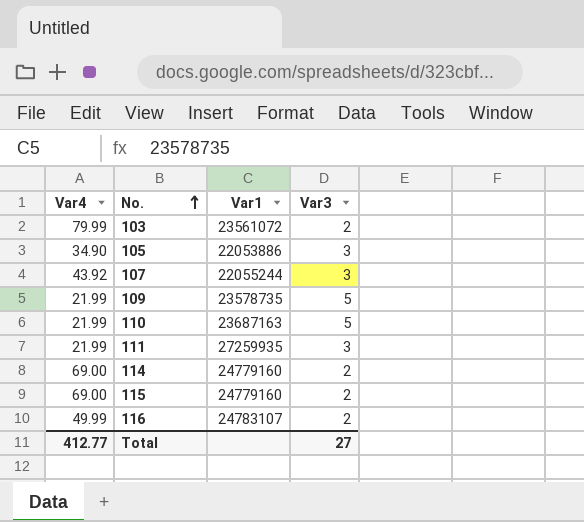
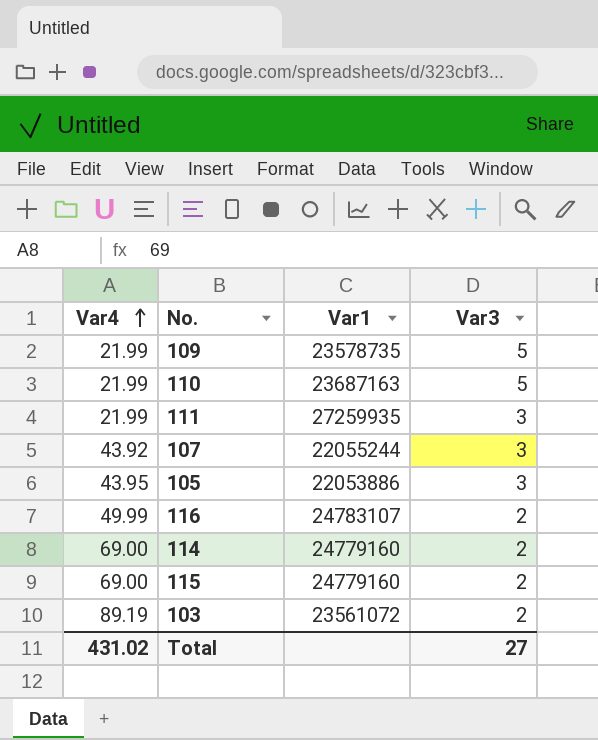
row order: No. ascending -> Var4 ascending
105 | Var4: 34.90 -> 43.95
103 | Var4: 79.99 -> 89.19
Total | Var4: 412.77 -> 431.02

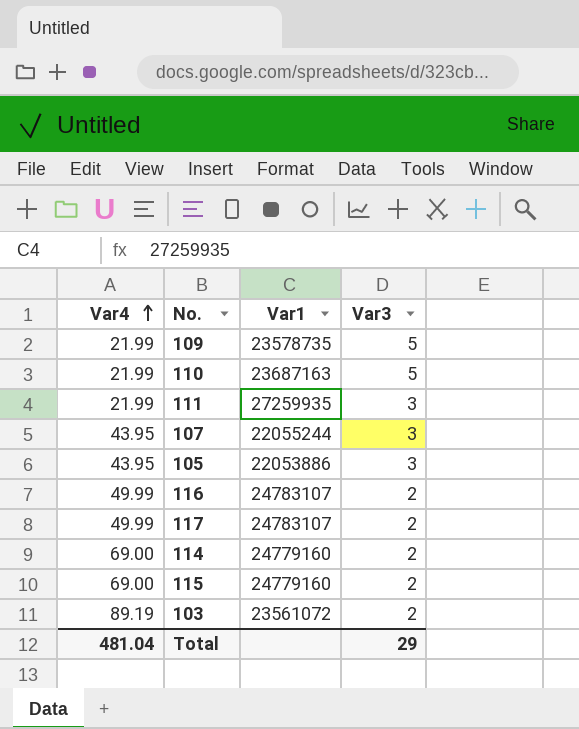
107 | Var4: 43.92 -> 43.95
row 117: none -> 49.99 | 24783107 | 2
Total | Var4: 431.02 -> 481.04
Total | Var3: 27 -> 29

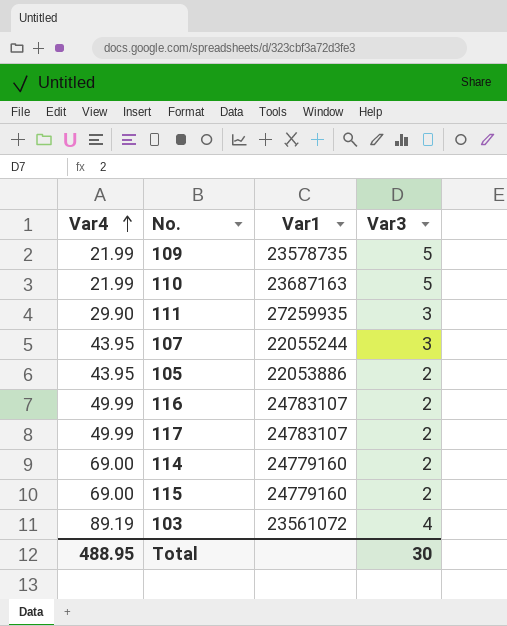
111 | Var4: 21.99 -> 29.90
105 | Var3: 3 -> 2
103 | Var3: 2 -> 4
Total | Var4: 481.04 -> 488.95
Total | Var3: 29 -> 30

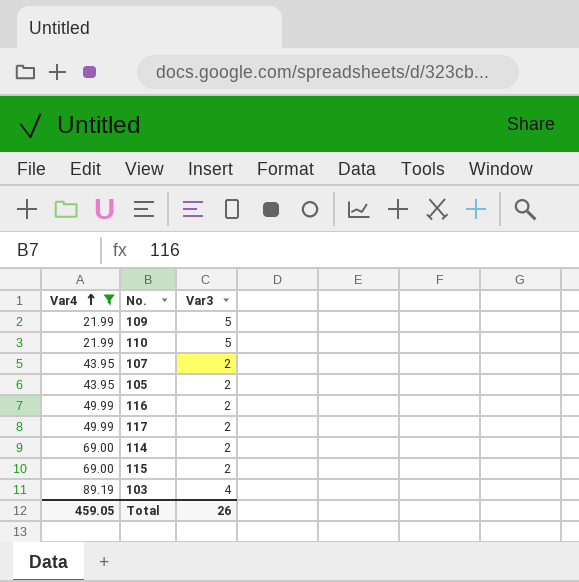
filter: none -> Var4 != 29.90
column Var1 | position: 3 -> none
107 | Var3: 3 -> 2
Total | Var4: 488.95 -> 459.05
Total | Var3: 30 -> 26

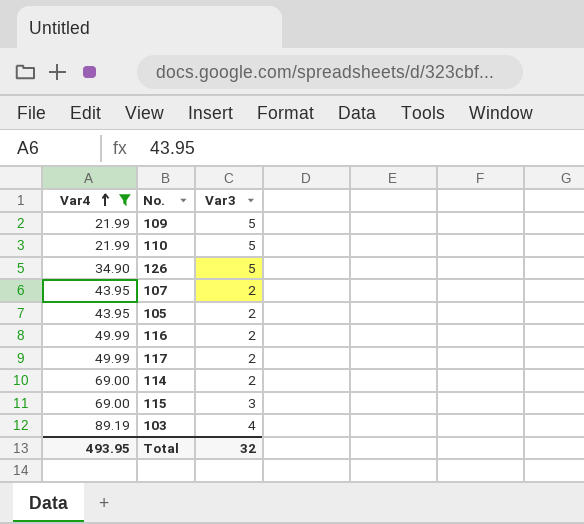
row 126: none -> 34.90 | 5
115 | Var3: 2 -> 3
Total | Var4: 459.05 -> 493.95
Total | Var3: 26 -> 32

